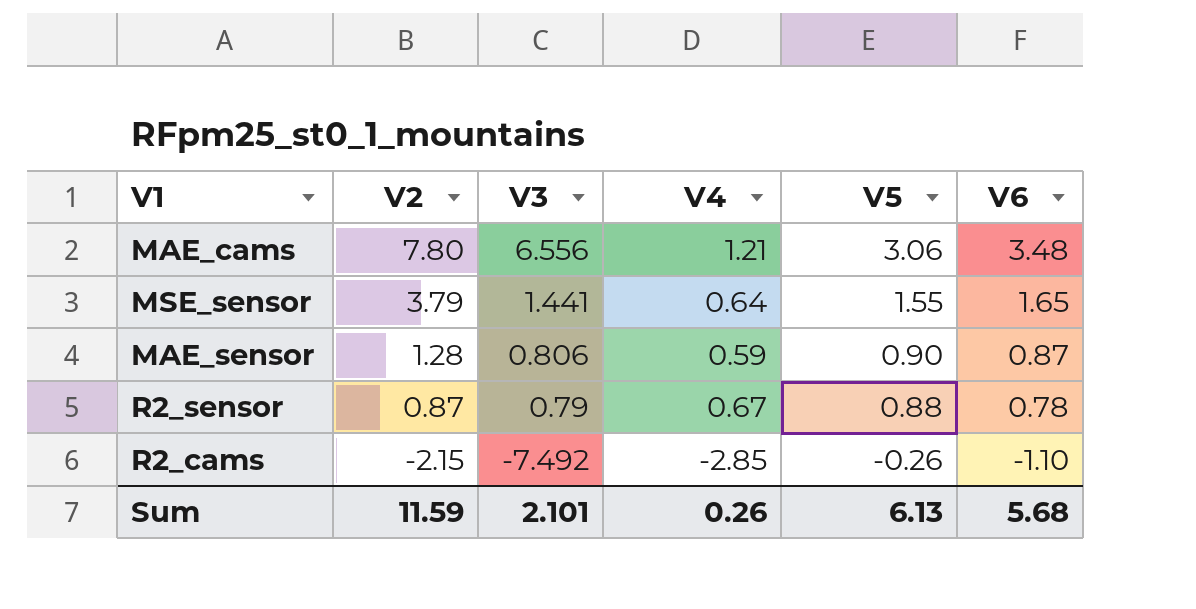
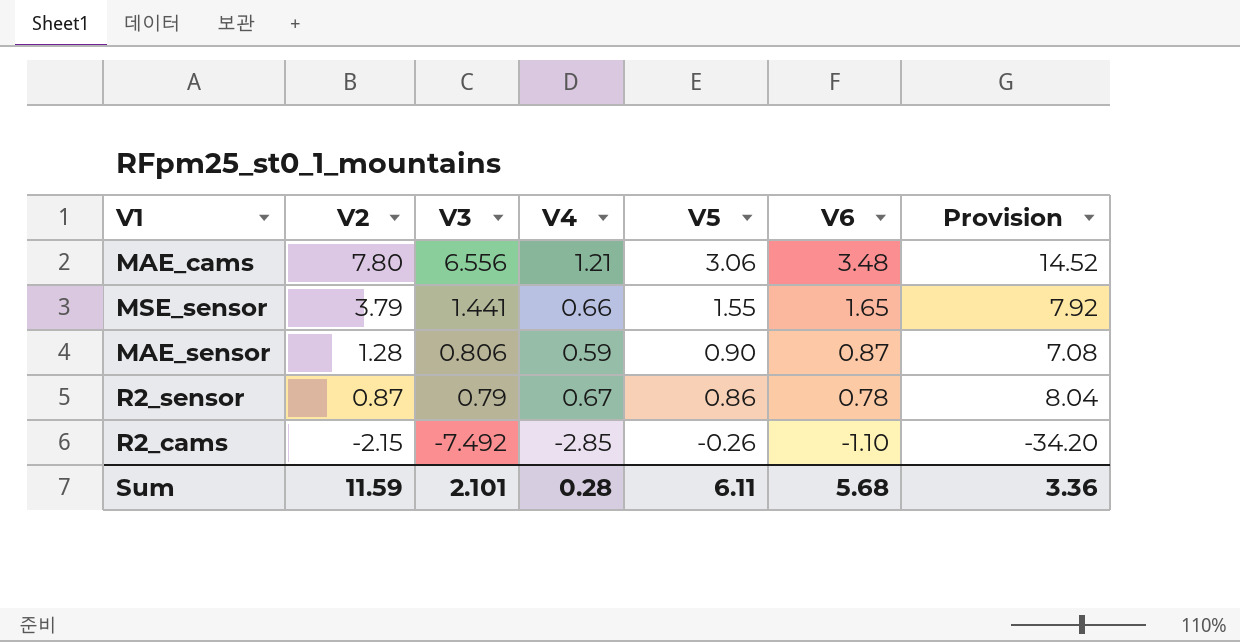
column Provision | formula: none -> [V4] * 12
MSE_sensor | V4: 0.64 -> 0.66
R2_sensor | V5: 0.88 -> 0.86
Sum | V4: 0.26 -> 0.28
Sum | V5: 6.13 -> 6.11

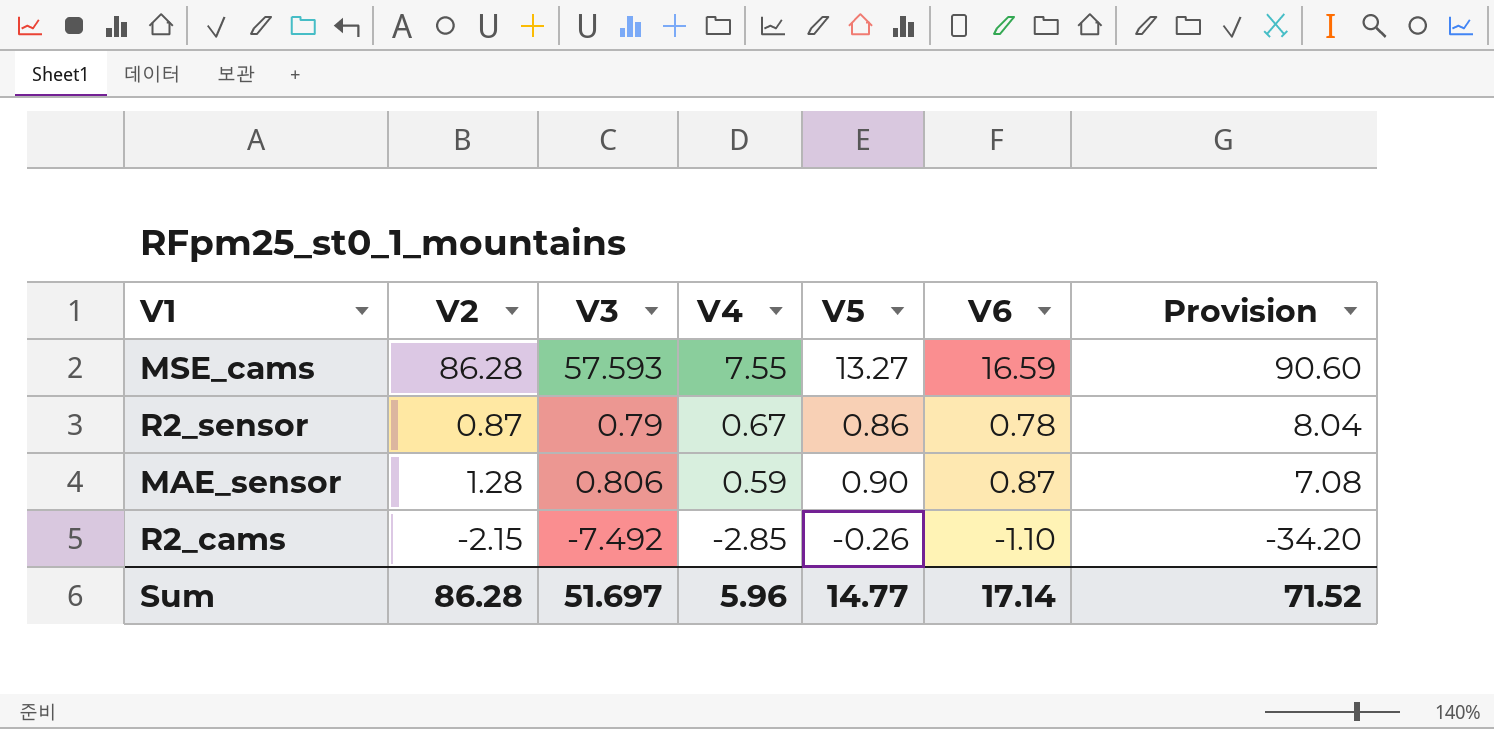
row order: V2 descending -> V4 descending
row MAE_cams: 7.80 | 6.556 | 1.21 | 3.06 | 3.48 | 14.52 -> none
row MSE_sensor: 3.79 | 1.441 | 0.66 | 1.55 | 1.65 | 7.92 -> none
row MSE_cams: none -> 86.28 | 57.593 | 7.55 | 13.27 | 16.59 | 90.60
Sum | V2: 11.59 -> 86.28
Sum | V3: 2.101 -> 51.697
Sum | V4: 0.28 -> 5.96
Sum | V5: 6.11 -> 14.77
Sum | V6: 5.68 -> 17.14
Sum | Provision: 3.36 -> 71.52

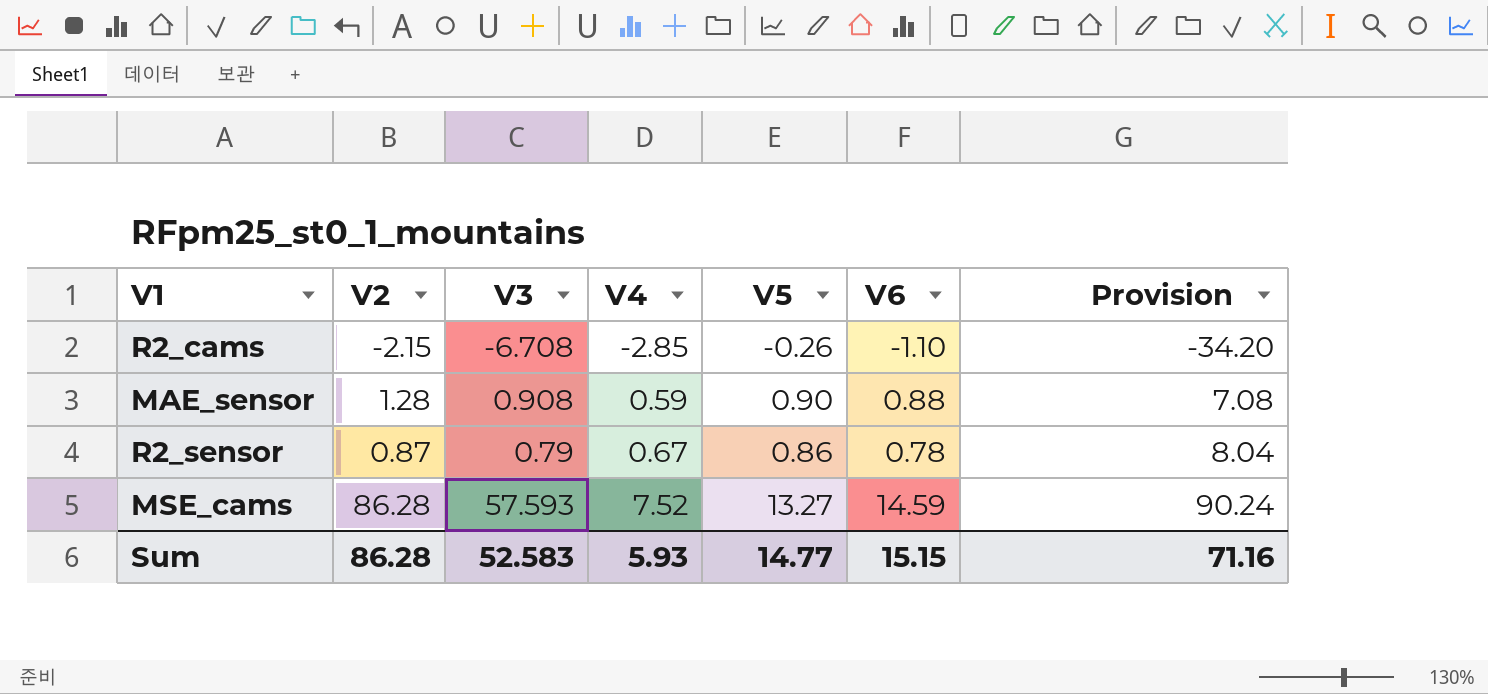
row order: V4 descending -> V4 ascending
R2_cams | V3: -7.492 -> -6.708
MAE_sensor | V3: 0.806 -> 0.908
MAE_sensor | V6: 0.87 -> 0.88
MSE_cams | V4: 7.55 -> 7.52
MSE_cams | V6: 16.59 -> 14.59
MSE_cams | Provision: 90.60 -> 90.24
Sum | V3: 51.697 -> 52.583
Sum | V4: 5.96 -> 5.93
Sum | V6: 17.14 -> 15.15
Sum | Provision: 71.52 -> 71.16

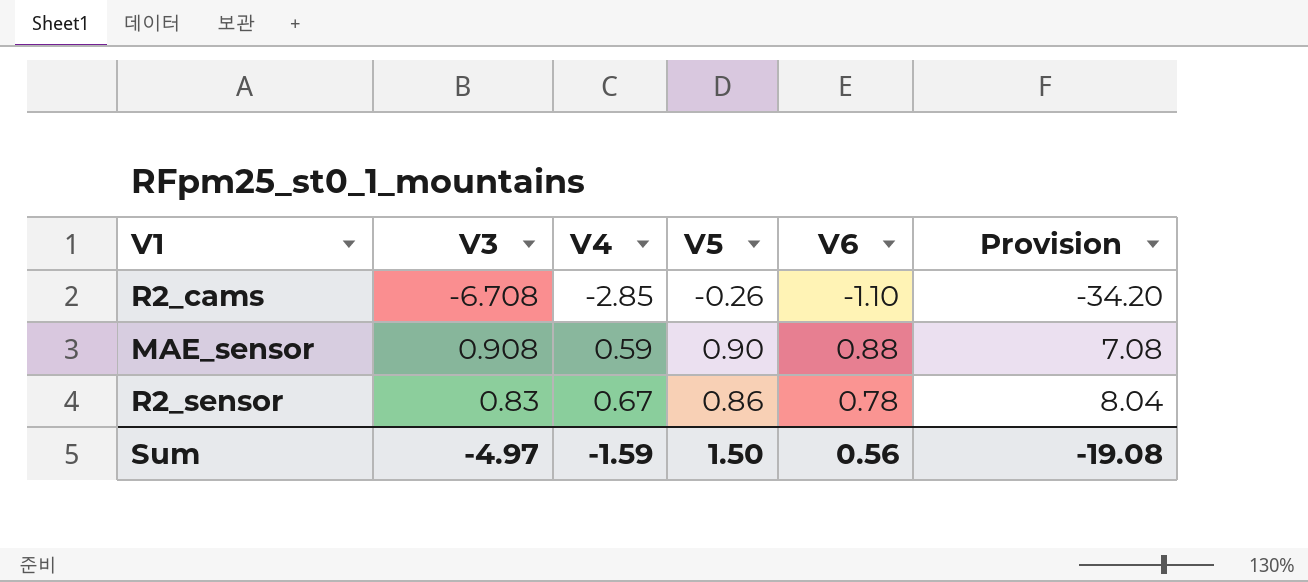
column V2 | position: 2 -> none
row MSE_cams: 86.28 | 57.593 | 7.52 | 13.27 | 14.59 | 90.24 -> none
R2_sensor | V3: 0.79 -> 0.83
Sum | V3: 52.583 -> -4.97
Sum | V4: 5.93 -> -1.59
Sum | V5: 14.77 -> 1.50
Sum | V6: 15.15 -> 0.56
Sum | Provision: 71.16 -> -19.08

